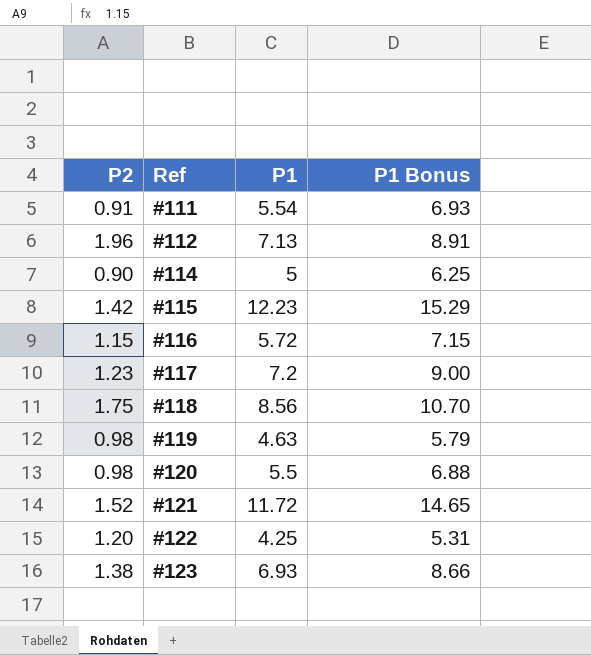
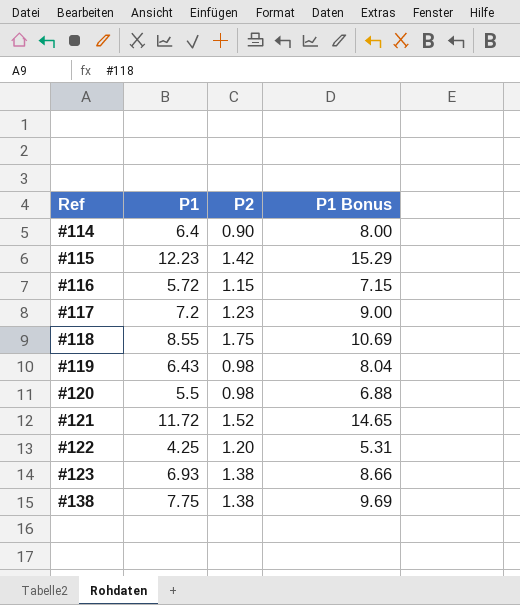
column P2 | position: 1 -> 3
row #111: 0.91 | 5.54 | 6.93 -> none
row #112: 1.96 | 7.13 | 8.91 -> none
#114 | P1: 5 -> 6.4
#114 | P1 Bonus: 6.25 -> 8.00
#118 | P1: 8.56 -> 8.55
#118 | P1 Bonus: 10.70 -> 10.69
#119 | P1: 4.63 -> 6.43
#119 | P1 Bonus: 5.79 -> 8.04
row #138: none -> 7.75 | 1.38 | 9.69

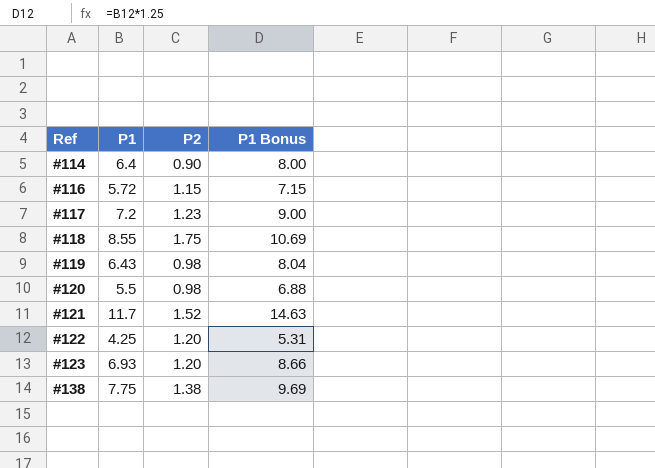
row #115: 12.23 | 1.42 | 15.29 -> none
#121 | P1: 11.72 -> 11.7
#121 | P1 Bonus: 14.65 -> 14.63
#123 | P2: 1.38 -> 1.20

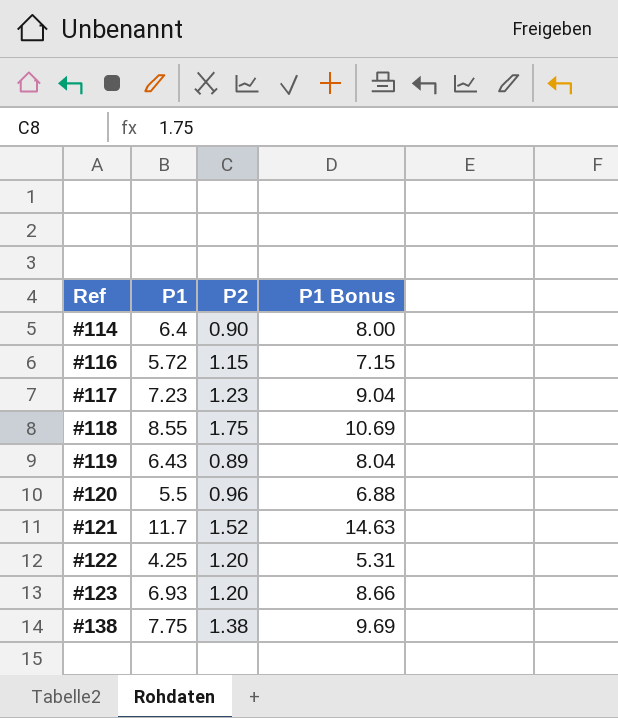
#117 | P1: 7.2 -> 7.23
#117 | P1 Bonus: 9.00 -> 9.04
#119 | P2: 0.98 -> 0.89
#120 | P2: 0.98 -> 0.96

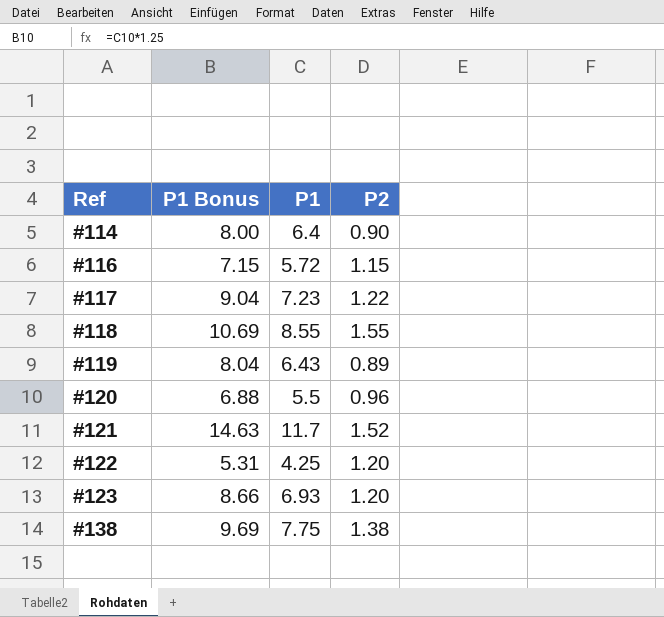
column P1 Bonus | position: 4 -> 2
#117 | P2: 1.23 -> 1.22
#118 | P2: 1.75 -> 1.55

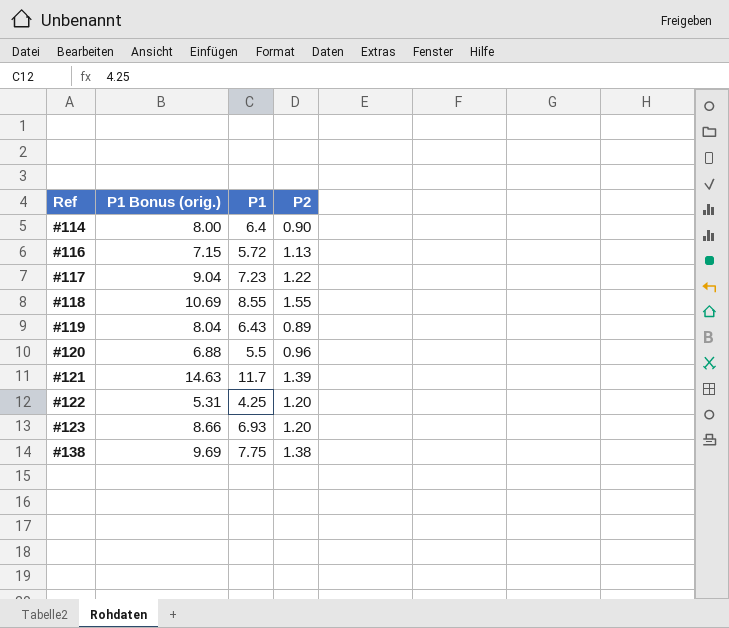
column name: P1 Bonus -> P1 Bonus (orig.)
#116 | P2: 1.15 -> 1.13
#121 | P2: 1.52 -> 1.39

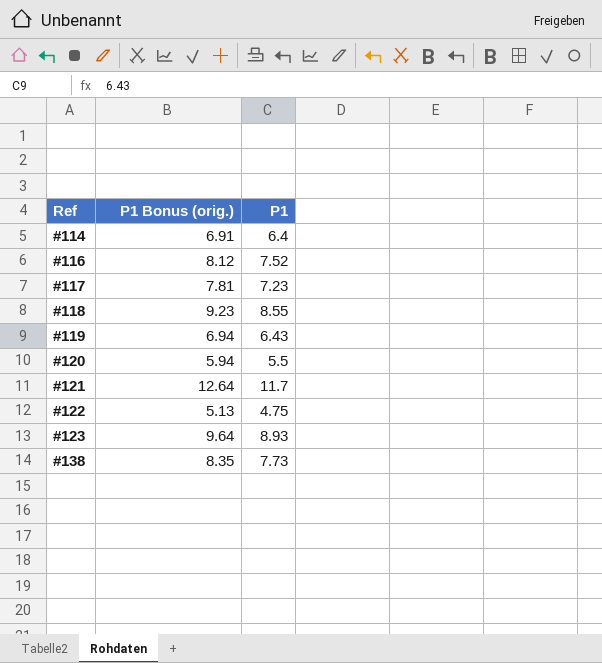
column P2 | position: 4 -> none
column P1 Bonus (orig.) | formula: [P1] * 1.25 -> [P1] * 1.08
#116 | P1: 5.72 -> 7.52
#122 | P1: 4.25 -> 4.75
#123 | P1: 6.93 -> 8.93
#138 | P1: 7.75 -> 7.73

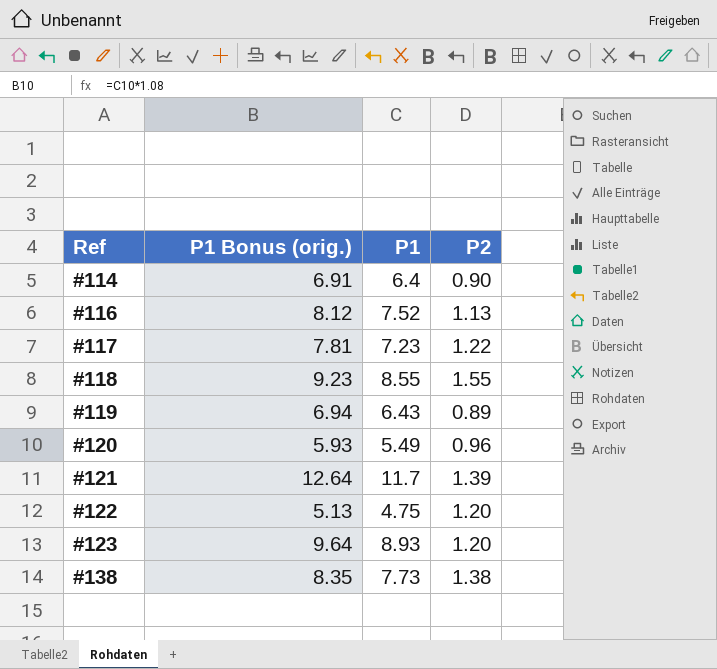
column P2 | position: none -> 4
#120 | P1 Bonus (orig.): 5.94 -> 5.93
#120 | P1: 5.5 -> 5.49

